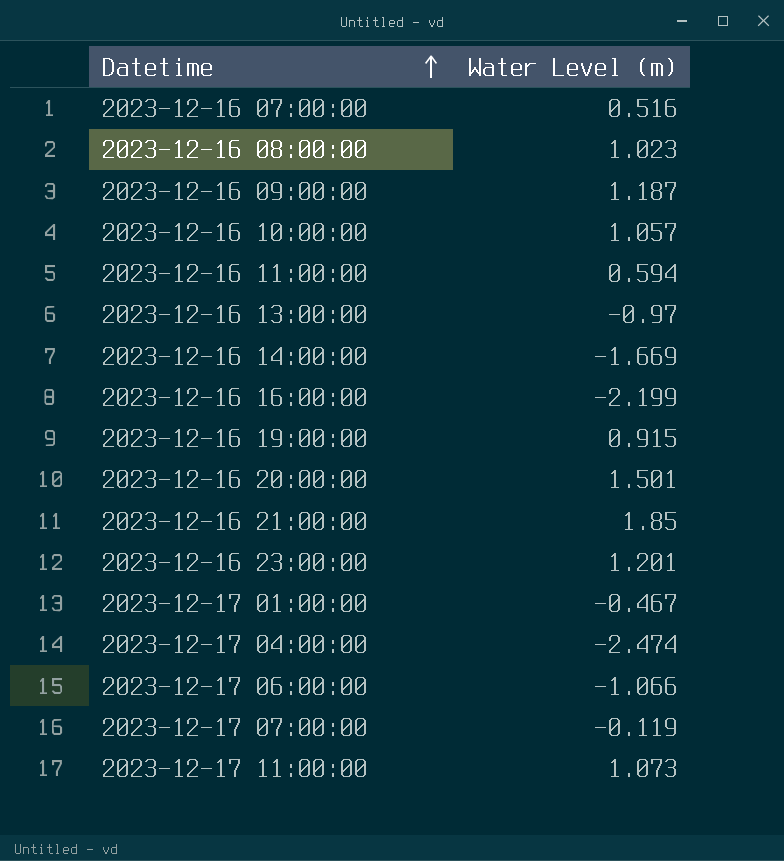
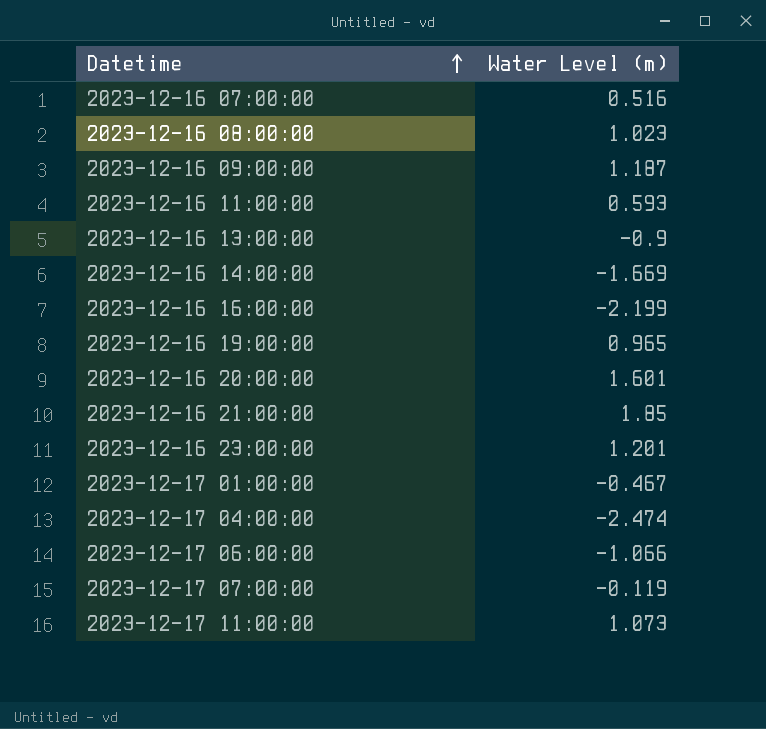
row 2023-12-16 10:00:00: 1.057 -> none
2023-12-16 11:00:00 | Water Level (m): 0.594 -> 0.593
2023-12-16 13:00:00 | Water Level (m): -0.97 -> -0.9
2023-12-16 19:00:00 | Water Level (m): 0.915 -> 0.965
2023-12-16 20:00:00 | Water Level (m): 1.501 -> 1.601

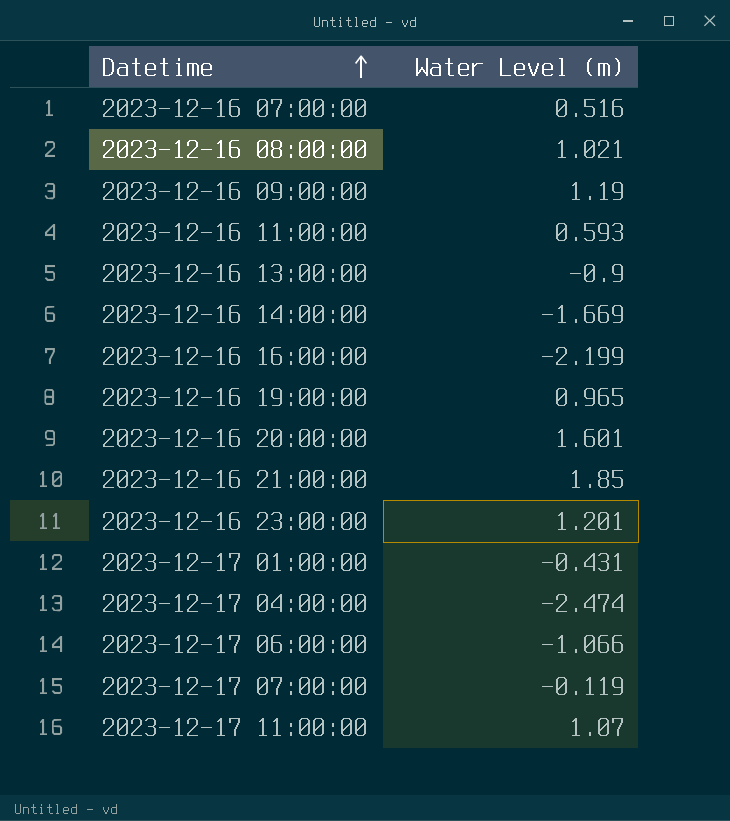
2023-12-16 08:00:00 | Water Level (m): 1.023 -> 1.021
2023-12-16 09:00:00 | Water Level (m): 1.187 -> 1.19
2023-12-17 01:00:00 | Water Level (m): -0.467 -> -0.431
2023-12-17 11:00:00 | Water Level (m): 1.073 -> 1.07

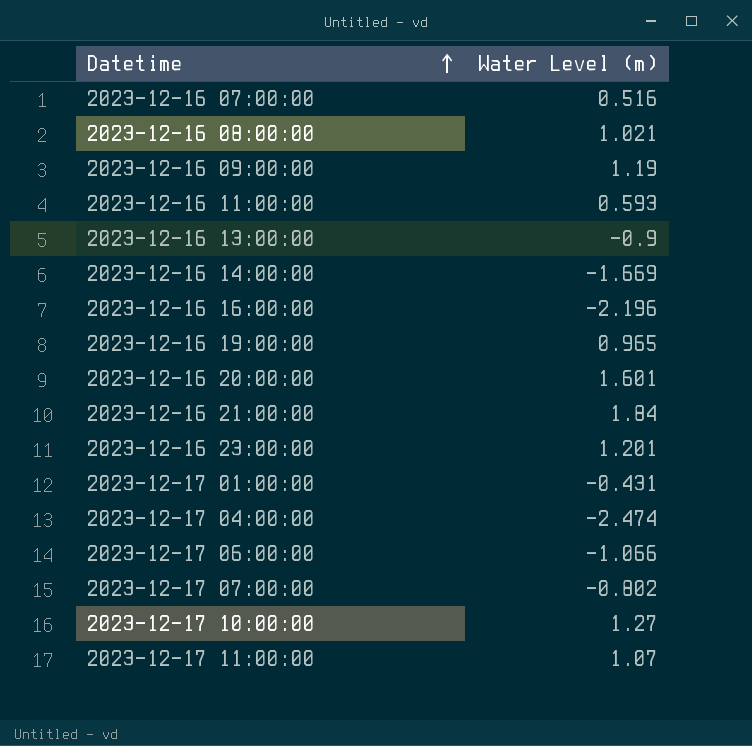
2023-12-16 16:00:00 | Water Level (m): -2.199 -> -2.196
2023-12-16 21:00:00 | Water Level (m): 1.85 -> 1.84
2023-12-17 07:00:00 | Water Level (m): -0.119 -> -0.802
row 2023-12-17 10:00:00: none -> 1.27

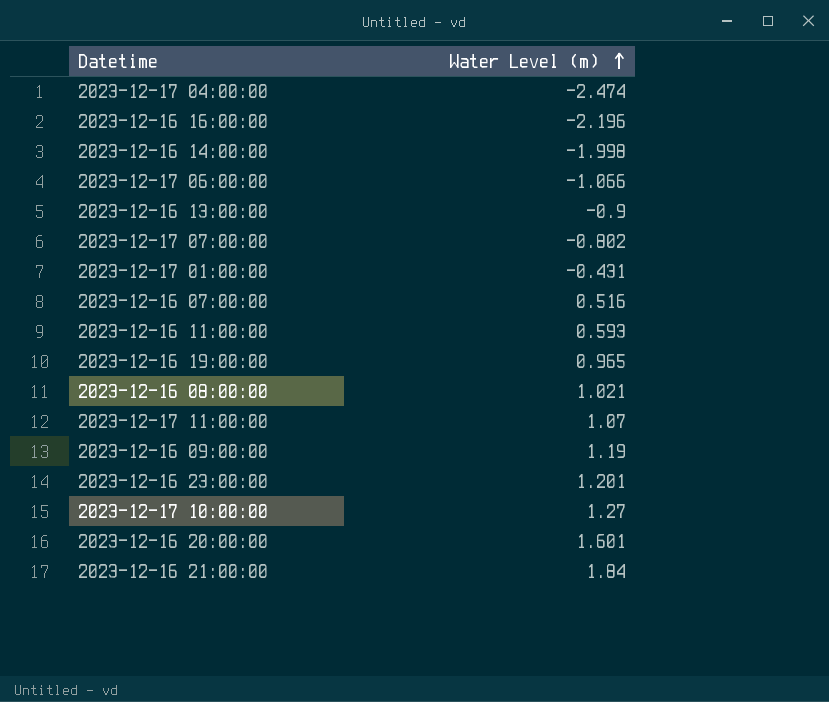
row order: Datetime ascending -> Water Level (m) ascending
2023-12-16 14:00:00 | Water Level (m): -1.669 -> -1.998

